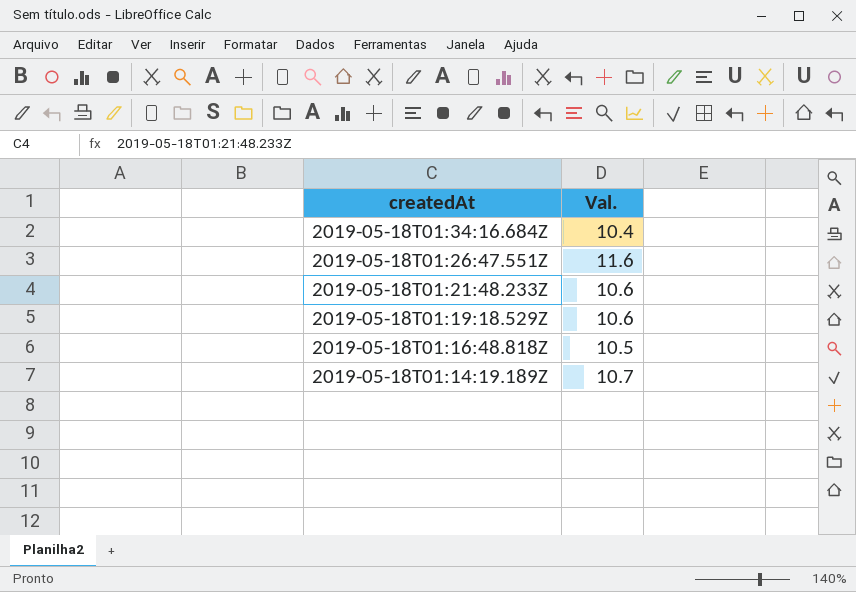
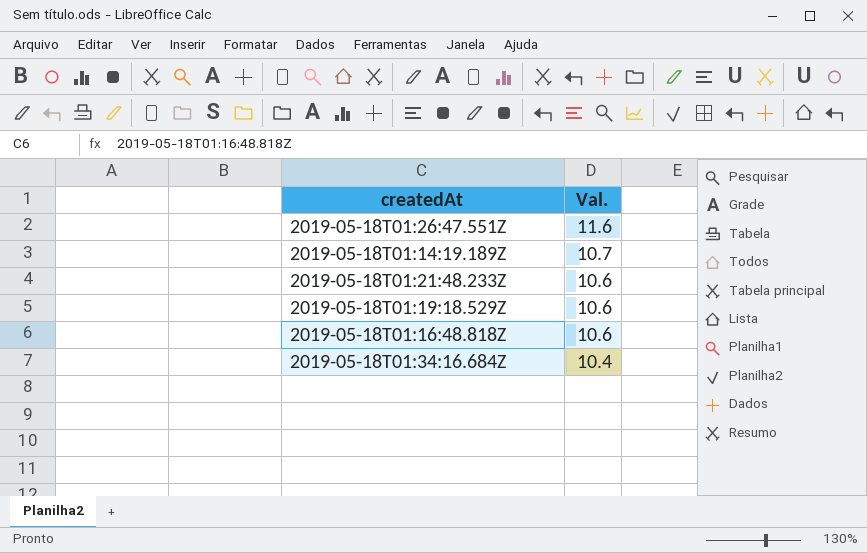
row order: createdAt descending -> Val. descending
2019-05-18T01:16:48.818Z | Val.: 10.5 -> 10.6

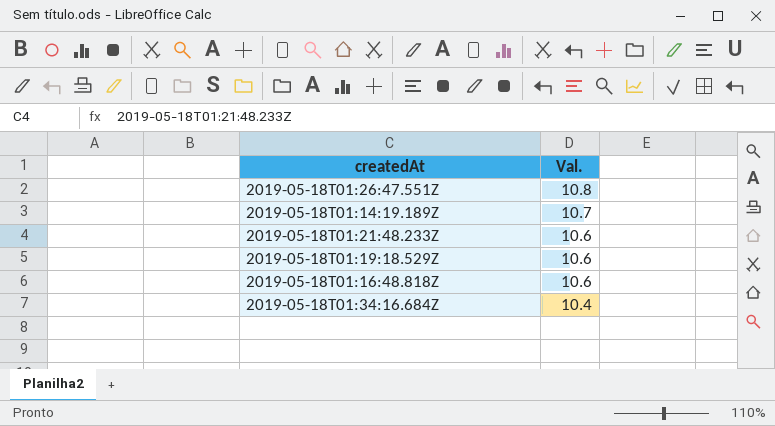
2019-05-18T01:26:47.551Z | Val.: 11.6 -> 10.8

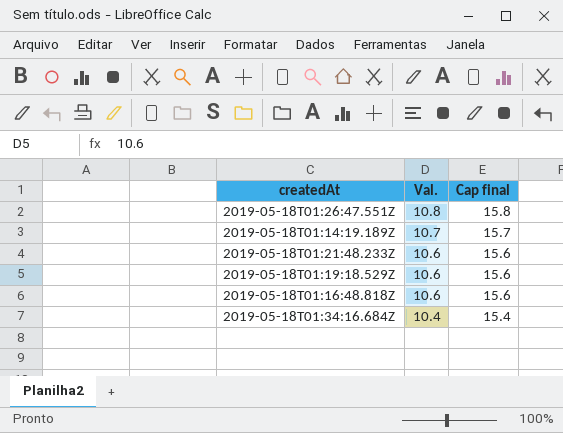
column Cap final | formula: none -> [Val.] + 5

